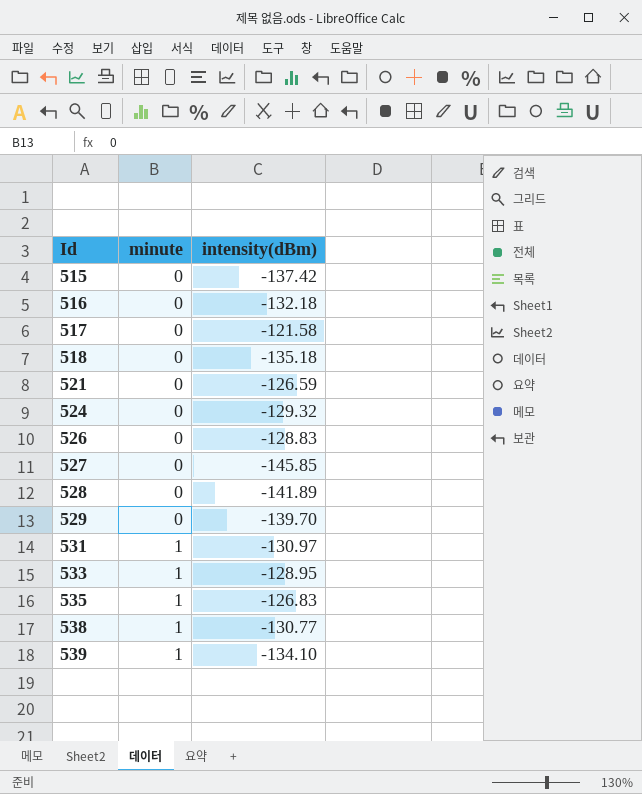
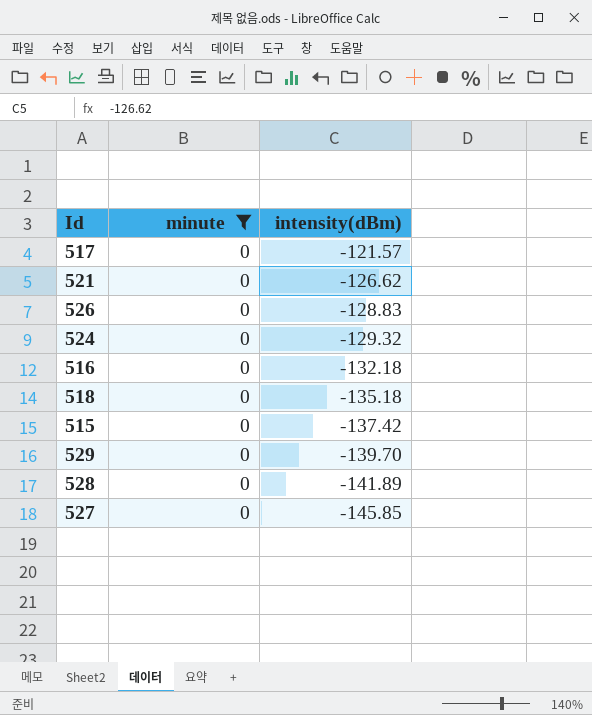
filter: none -> minute = 0
row order: Id ascending -> intensity(dBm) descending
517 | intensity(dBm): -121.58 -> -121.57
521 | intensity(dBm): -126.59 -> -126.62

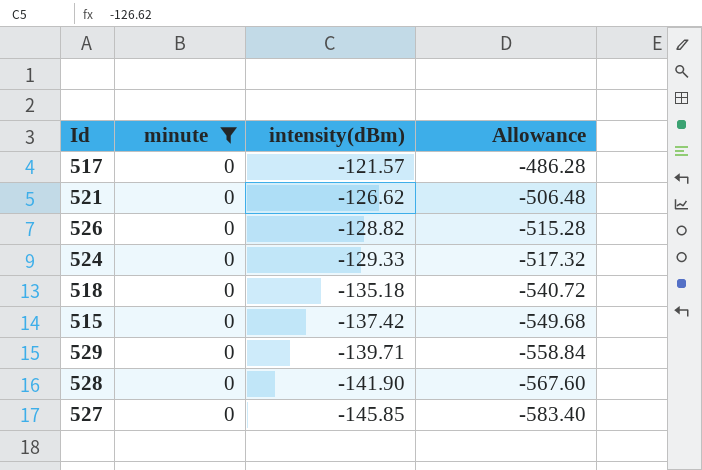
column Allowance | formula: none -> [intensity(dBm)] * 4
row 516: 0 | -132.18 -> none
526 | intensity(dBm): -128.83 -> -128.82
524 | intensity(dBm): -129.32 -> -129.33
529 | intensity(dBm): -139.70 -> -139.71
528 | intensity(dBm): -141.89 -> -141.90

